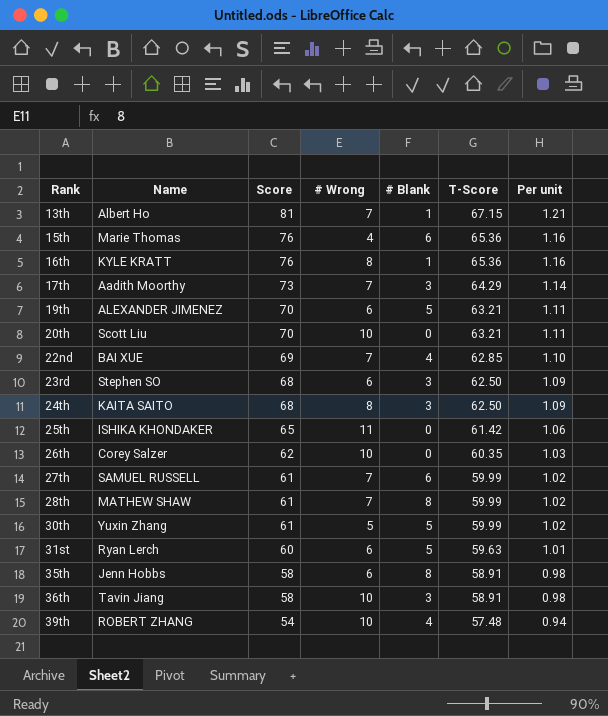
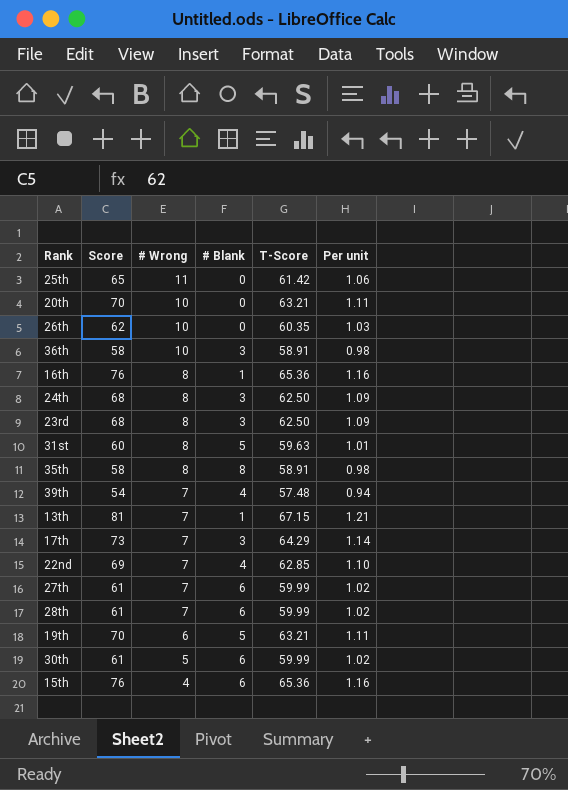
row order: Rank ascending -> # Wrong descending
column Name | position: 2 -> none
23rd | # Wrong: 6 -> 8
31st | # Wrong: 6 -> 8
35th | # Wrong: 6 -> 8
39th | # Wrong: 10 -> 7
28th | # Blank: 8 -> 6
30th | # Blank: 5 -> 6

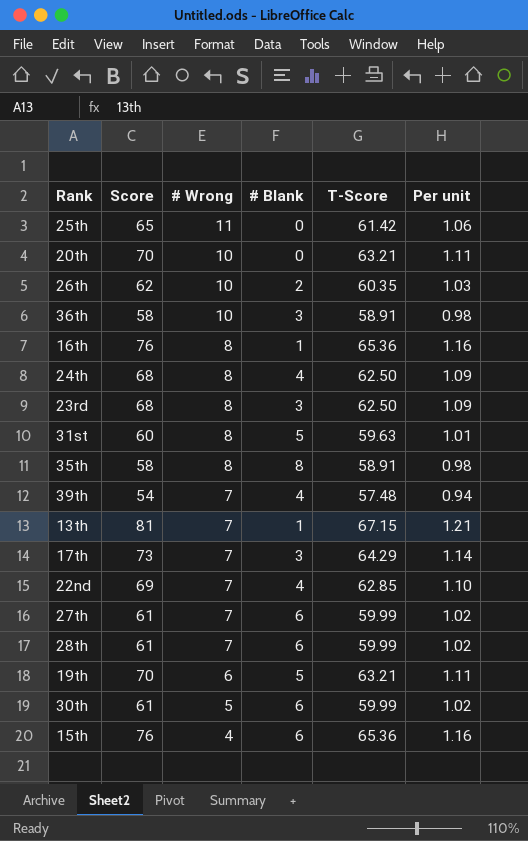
26th | # Blank: 0 -> 2
24th | # Blank: 3 -> 4

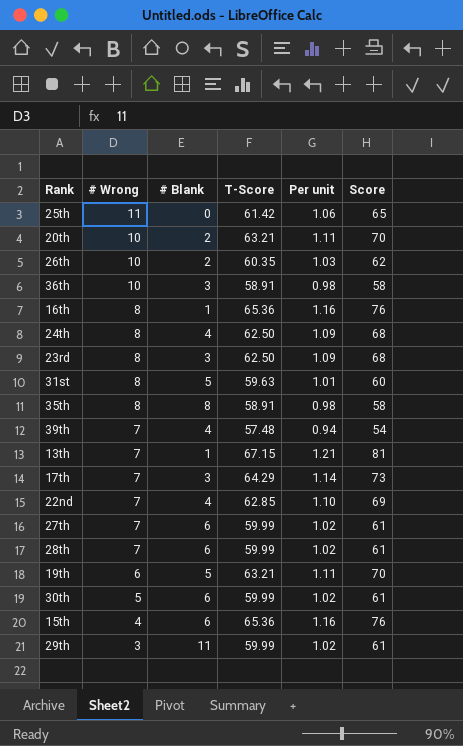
column Score | position: 2 -> 6
20th | # Blank: 0 -> 2
row 29th: none -> 3 | 11 | 59.99 | 1.02 | 61

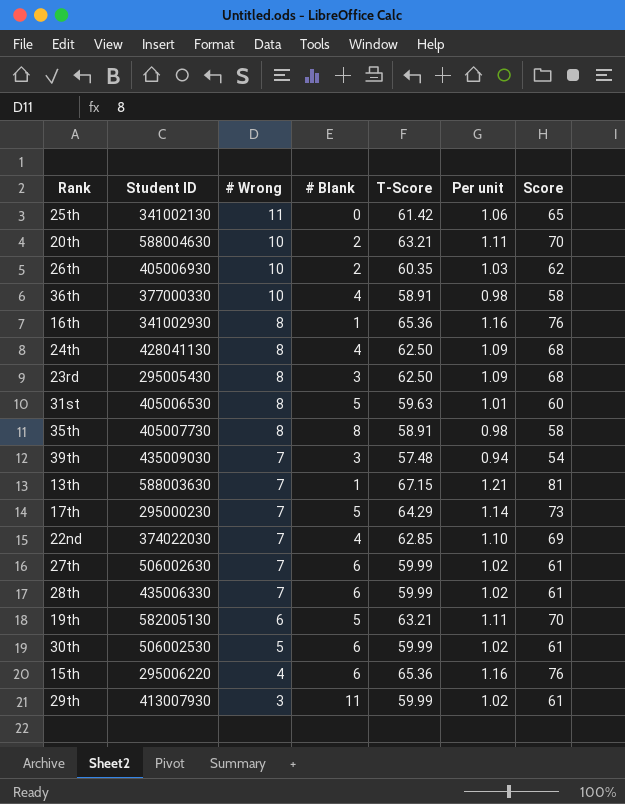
column Student ID | position: none -> 2
36th | # Blank: 3 -> 4
39th | # Blank: 4 -> 3
17th | # Blank: 3 -> 5

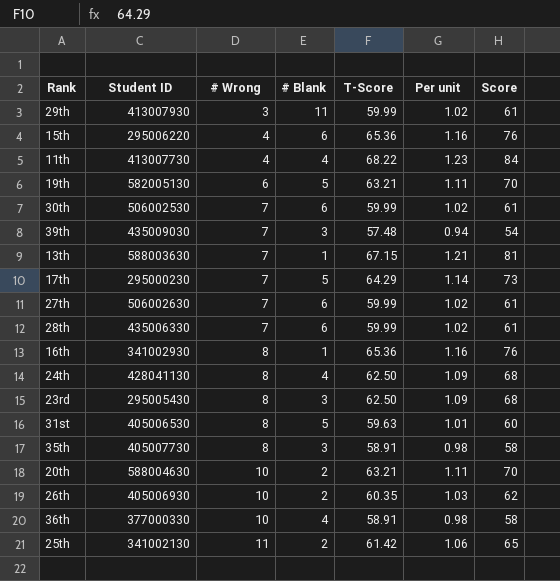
row order: # Wrong descending -> # Wrong ascending
row 22nd: 374022030 | 7 | 4 | 62.85 | 1.10 | 69 -> none
row 11th: none -> 413007730 | 4 | 4 | 68.22 | 1.23 | 84
30th | # Wrong: 5 -> 7
35th | # Blank: 8 -> 3
25th | # Blank: 0 -> 2

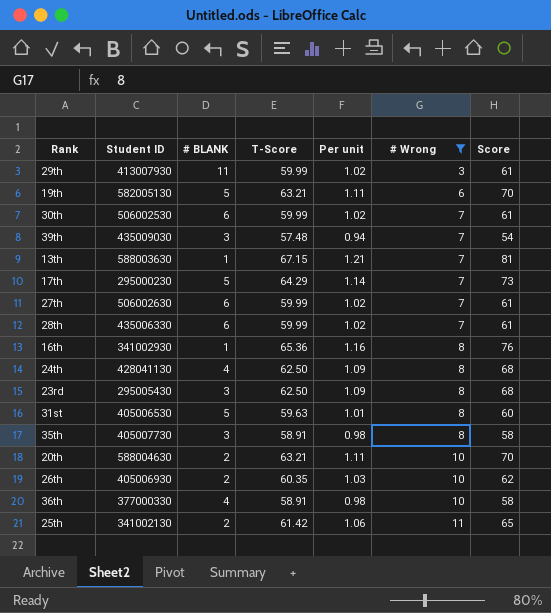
filter: none -> # Wrong != 4
column name: # Blank -> # BLANK
column # Wrong | position: 3 -> 6

